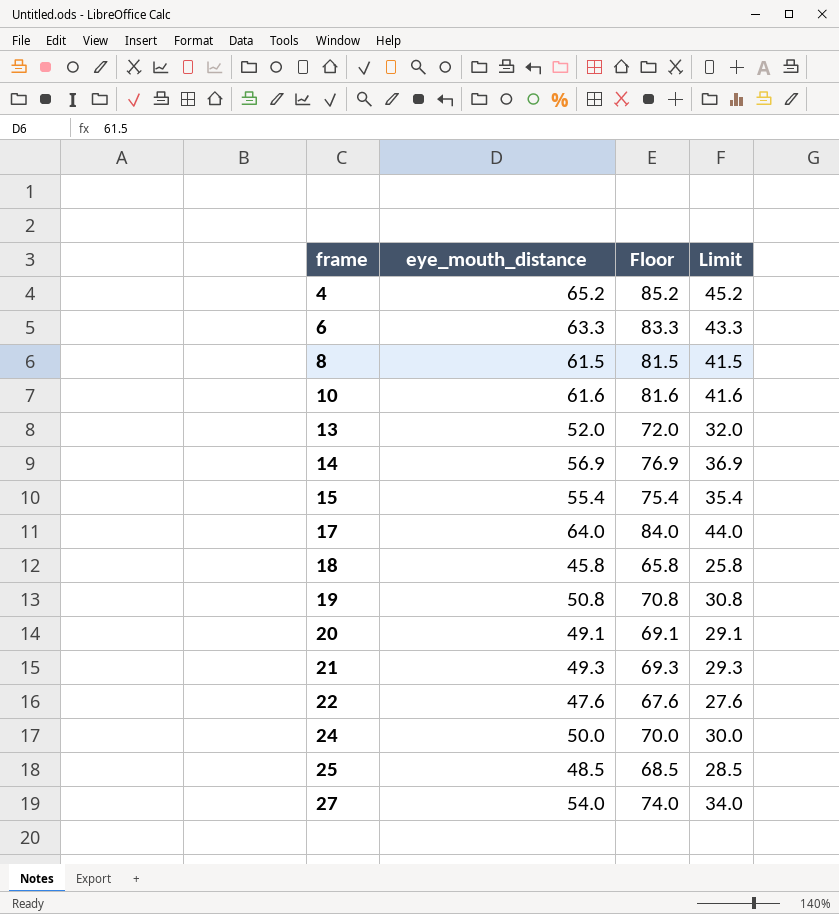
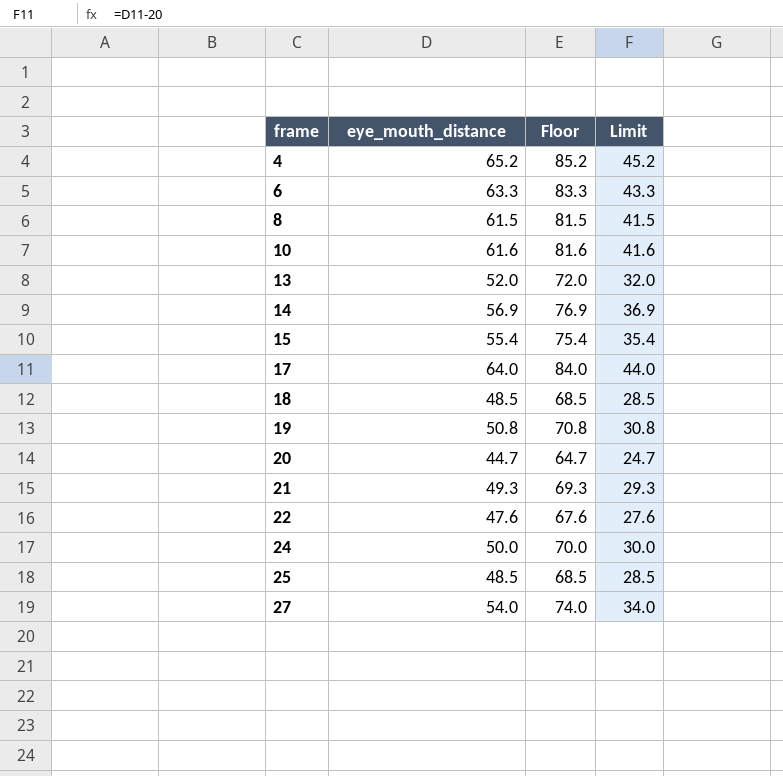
18 | eye_mouth_distance: 45.8 -> 48.5
18 | Floor: 65.8 -> 68.5
18 | Limit: 25.8 -> 28.5
20 | eye_mouth_distance: 49.1 -> 44.7
20 | Floor: 69.1 -> 64.7
20 | Limit: 29.1 -> 24.7

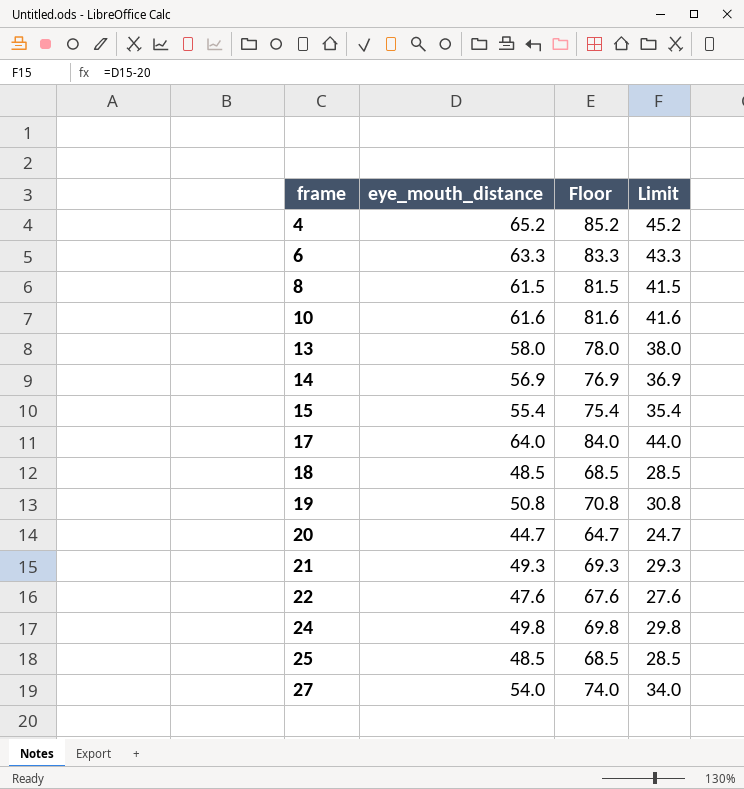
13 | eye_mouth_distance: 52.0 -> 58.0
13 | Floor: 72.0 -> 78.0
13 | Limit: 32.0 -> 38.0
24 | eye_mouth_distance: 50.0 -> 49.8
24 | Floor: 70.0 -> 69.8
24 | Limit: 30.0 -> 29.8

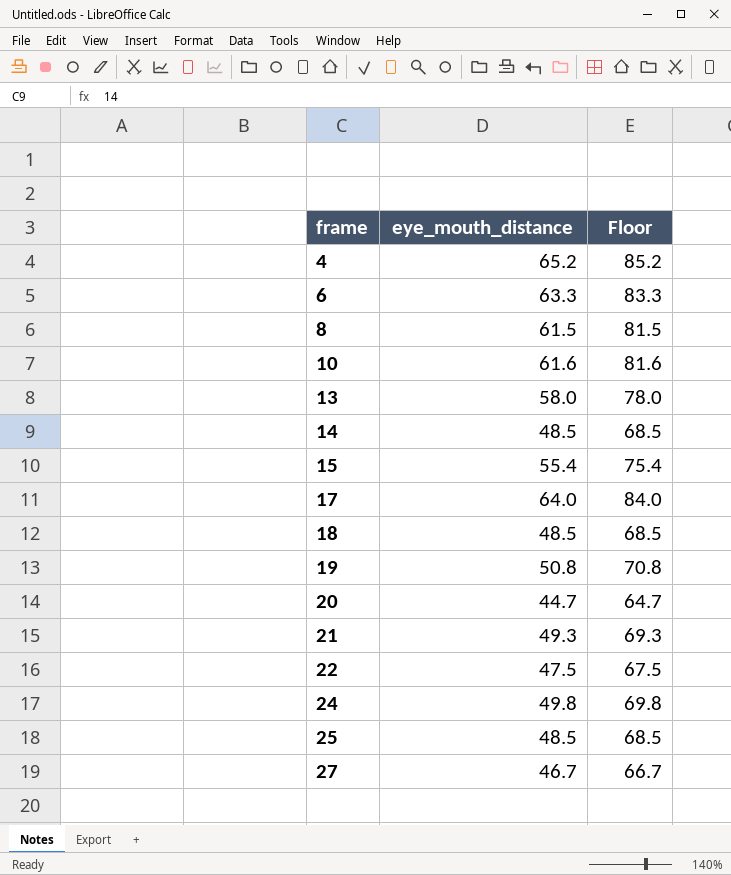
column Limit | formula: [eye_mouth_distance] - 20 -> none
14 | eye_mouth_distance: 56.9 -> 48.5
14 | Floor: 76.9 -> 68.5
22 | eye_mouth_distance: 47.6 -> 47.5
22 | Floor: 67.6 -> 67.5
27 | eye_mouth_distance: 54.0 -> 46.7
27 | Floor: 74.0 -> 66.7

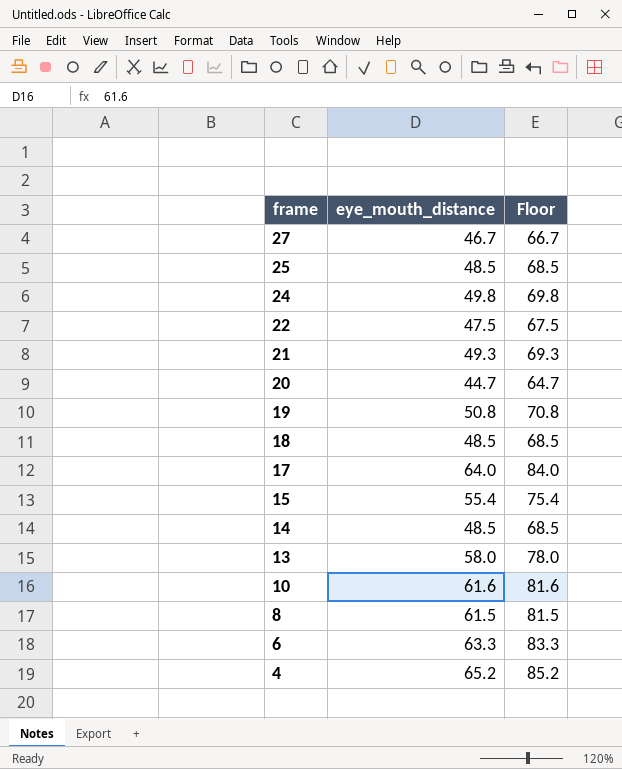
row order: frame ascending -> frame descending

